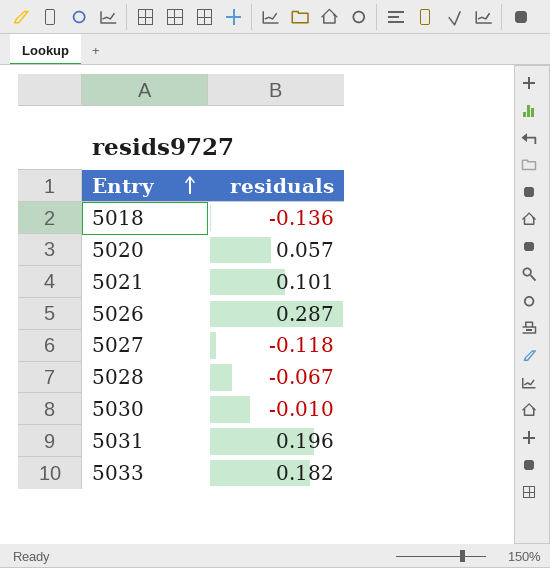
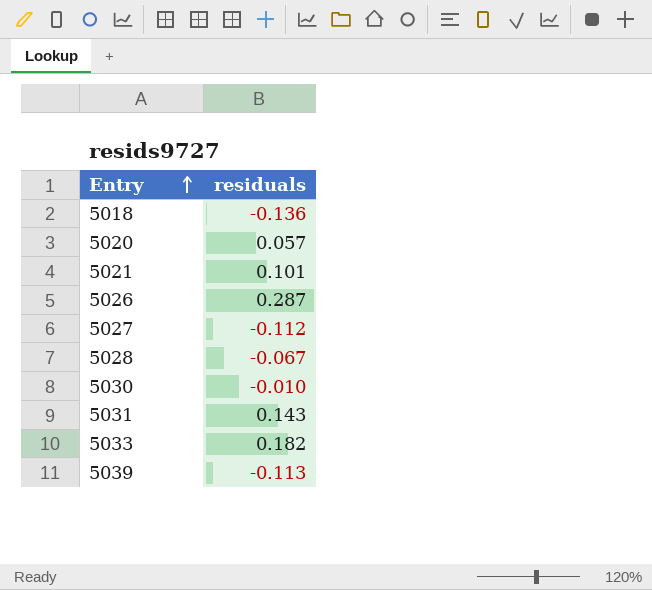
5027 | residuals: -0.118 -> -0.112
5031 | residuals: 0.196 -> 0.143
row 5039: none -> -0.113

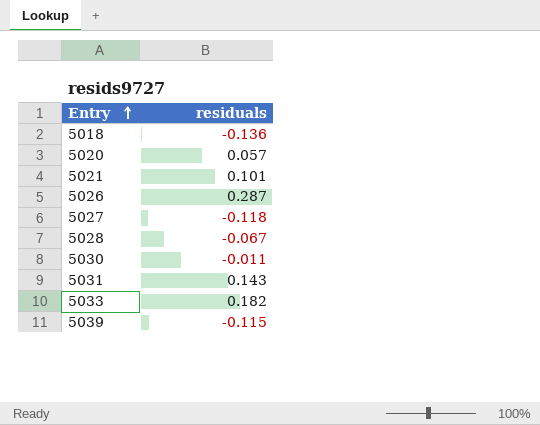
5027 | residuals: -0.112 -> -0.118
5030 | residuals: -0.010 -> -0.011
5039 | residuals: -0.113 -> -0.115

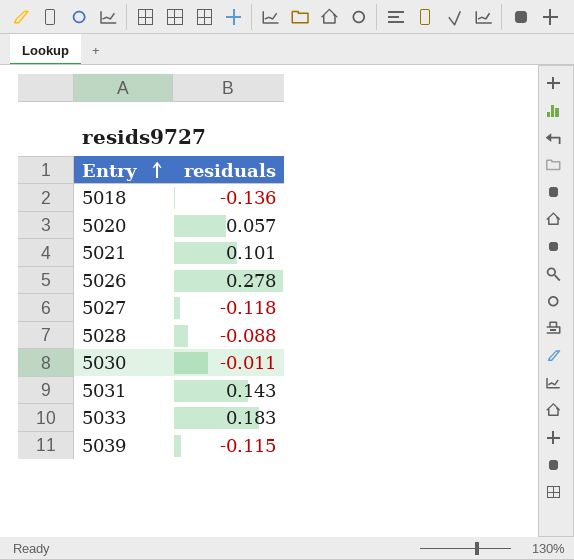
5026 | residuals: 0.287 -> 0.278
5028 | residuals: -0.067 -> -0.088
5033 | residuals: 0.182 -> 0.183

